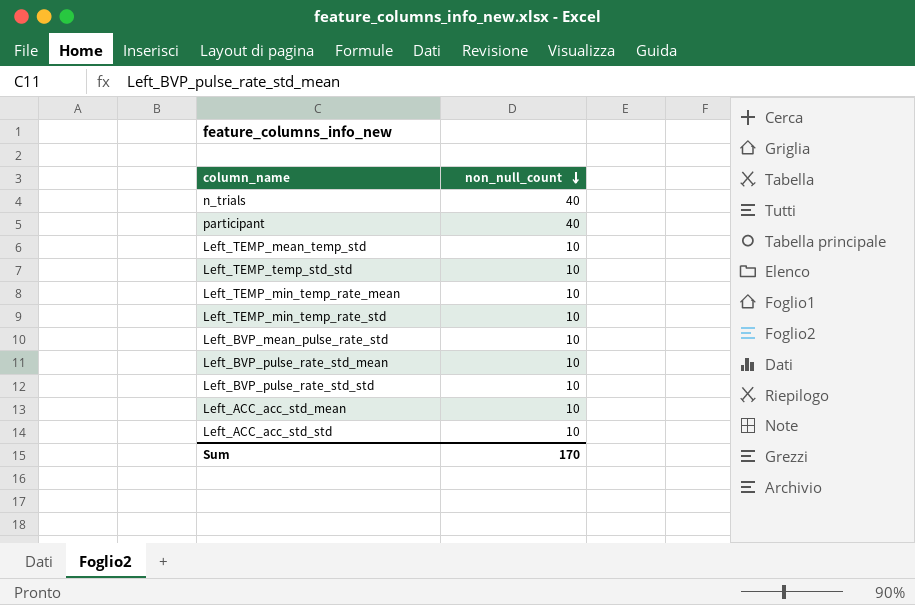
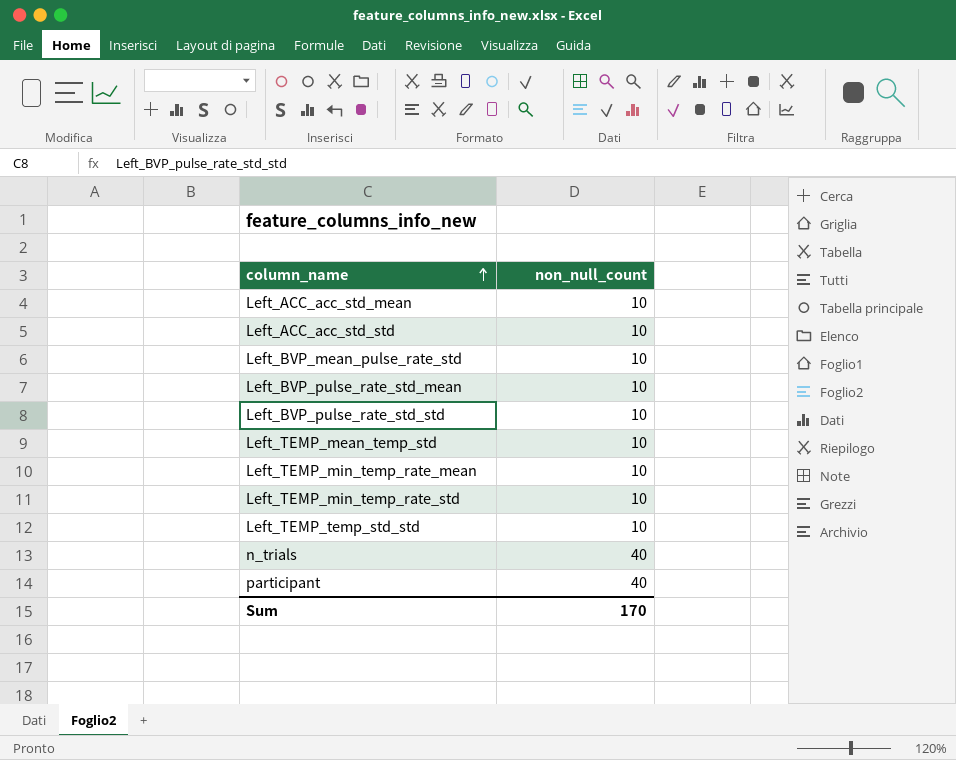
row order: non_null_count descending -> column_name ascending

